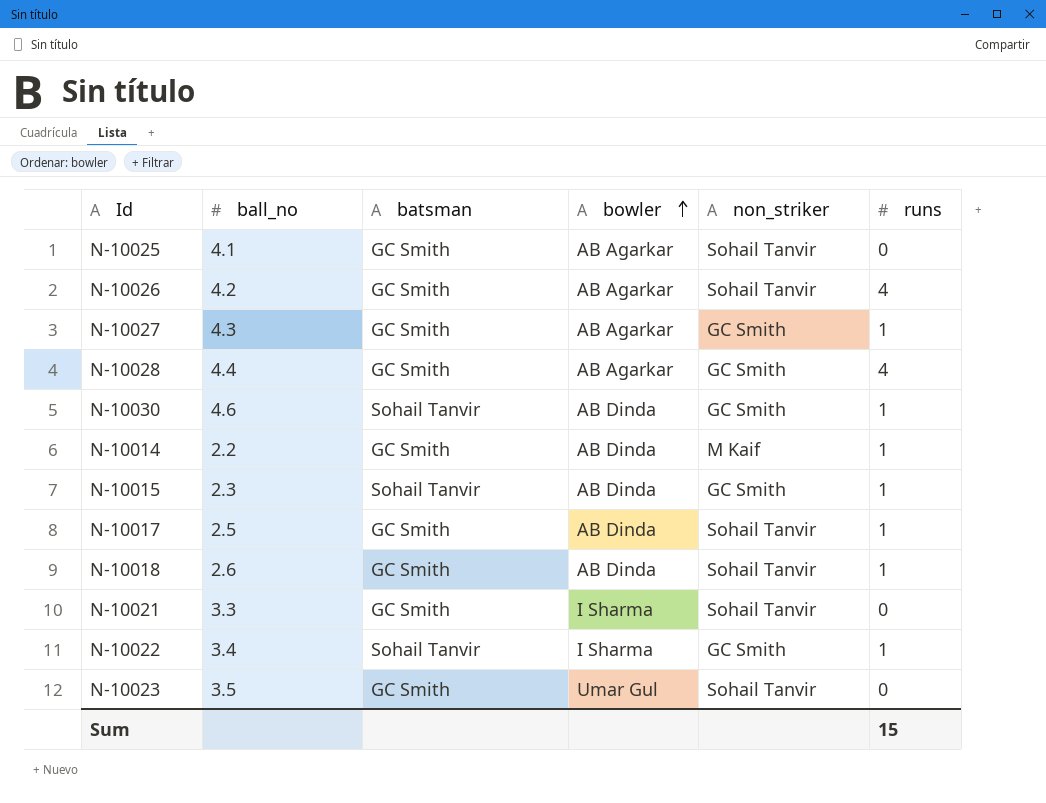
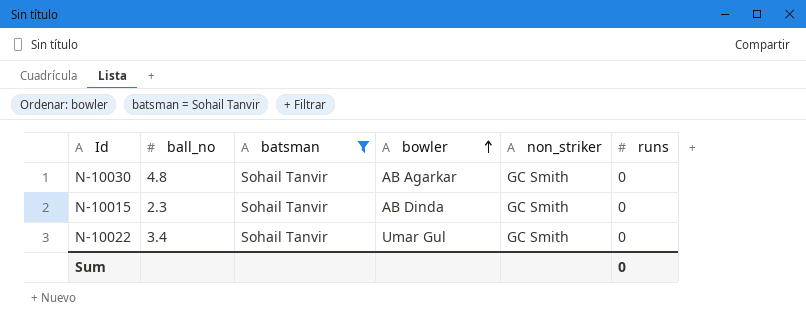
filter: none -> batsman = Sohail Tanvir
N-10030 | ball_no: 4.6 -> 4.8
N-10030 | bowler: AB Dinda -> AB Agarkar
N-10030 | runs: 1 -> 0
N-10015 | runs: 1 -> 0
N-10022 | bowler: I Sharma -> Umar Gul
N-10022 | runs: 1 -> 0
Sum | runs: 15 -> 0

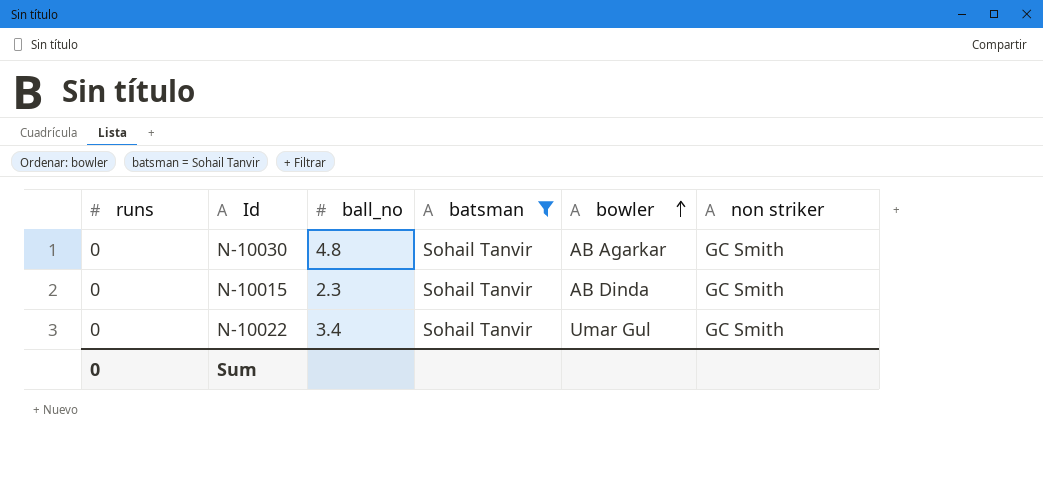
column runs | position: 6 -> 1
column name: non_striker -> non striker

